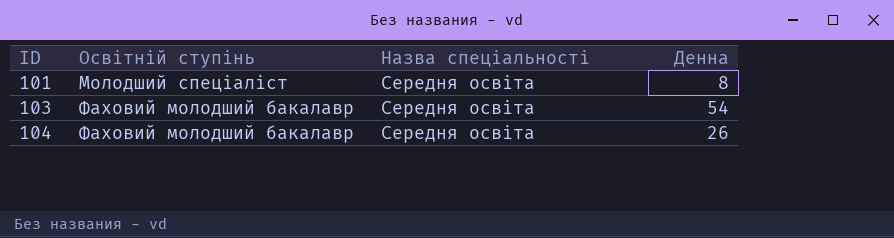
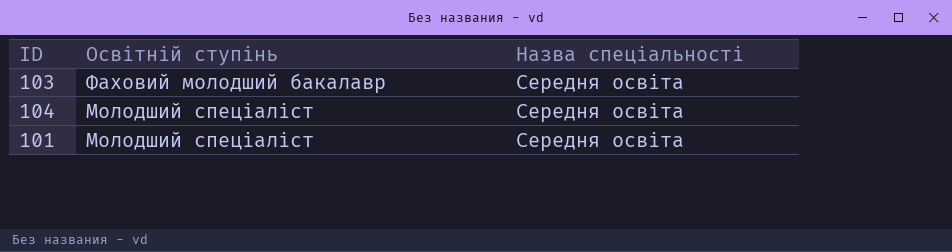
row order: ID ascending -> Освітній ступінь descending
column Денна | position: 4 -> none
104 | Освітній ступінь: Фаховий молодший бакалавр -> Молодший спеціаліст

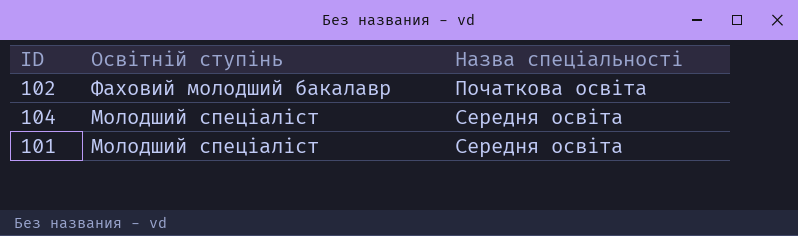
row 103: Фаховий молодший бакалавр | Середня освіта -> none
row 102: none -> Фаховий молодший бакалавр | Початкова освіта

